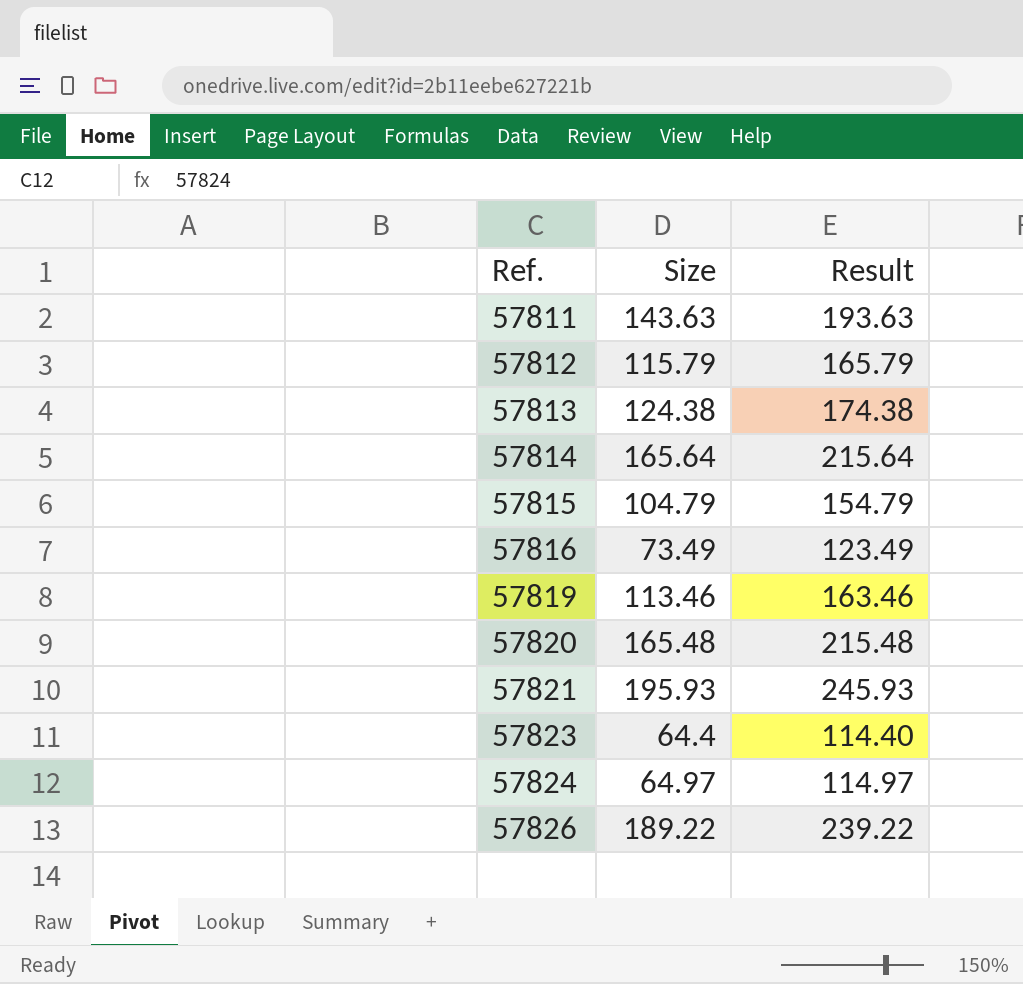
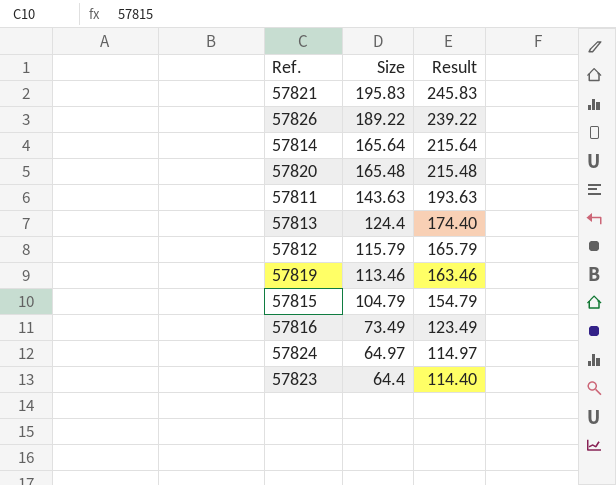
row order: Ref. ascending -> Size descending
57821 | Size: 195.93 -> 195.83
57821 | Result: 245.93 -> 245.83
57813 | Size: 124.38 -> 124.4
57813 | Result: 174.38 -> 174.40

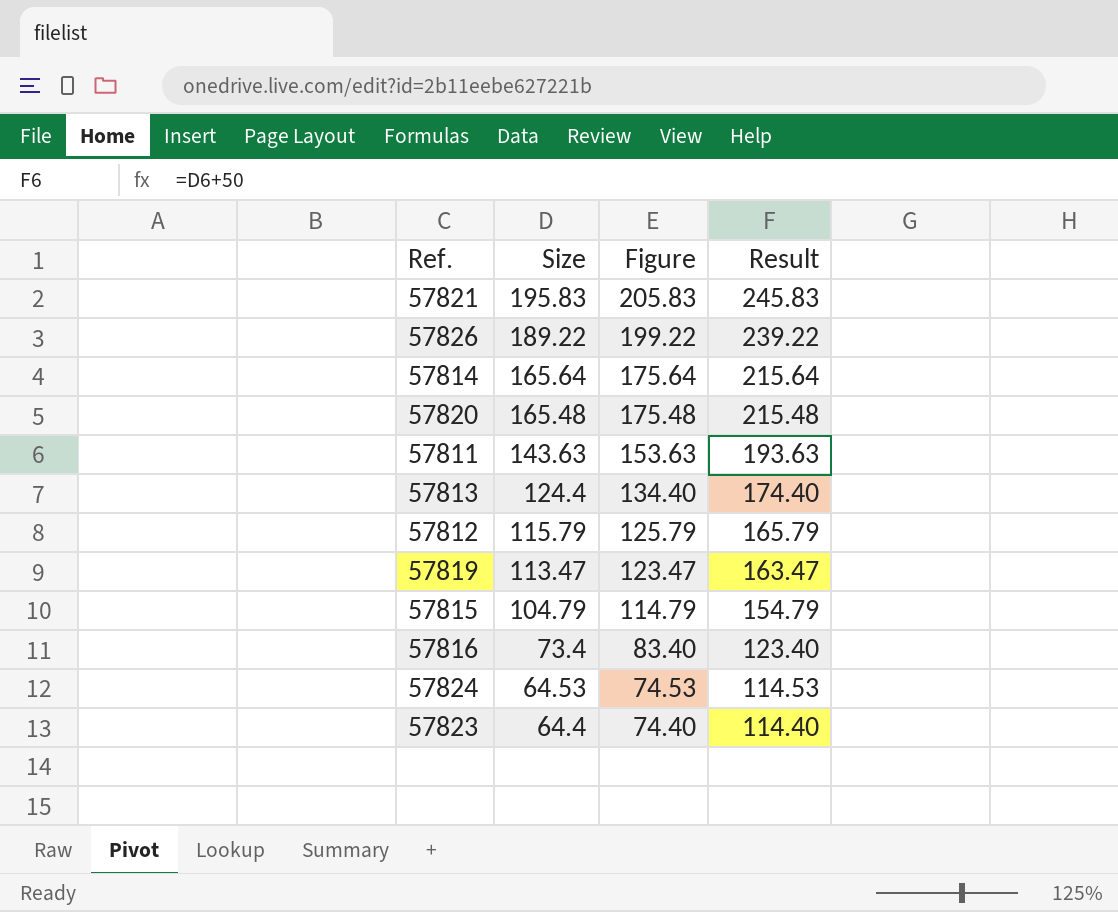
column Figure | formula: none -> [Size] + 10
57819 | Size: 113.46 -> 113.47
57819 | Result: 163.46 -> 163.47
57816 | Size: 73.49 -> 73.4
57816 | Result: 123.49 -> 123.40
57824 | Size: 64.97 -> 64.53
57824 | Result: 114.97 -> 114.53

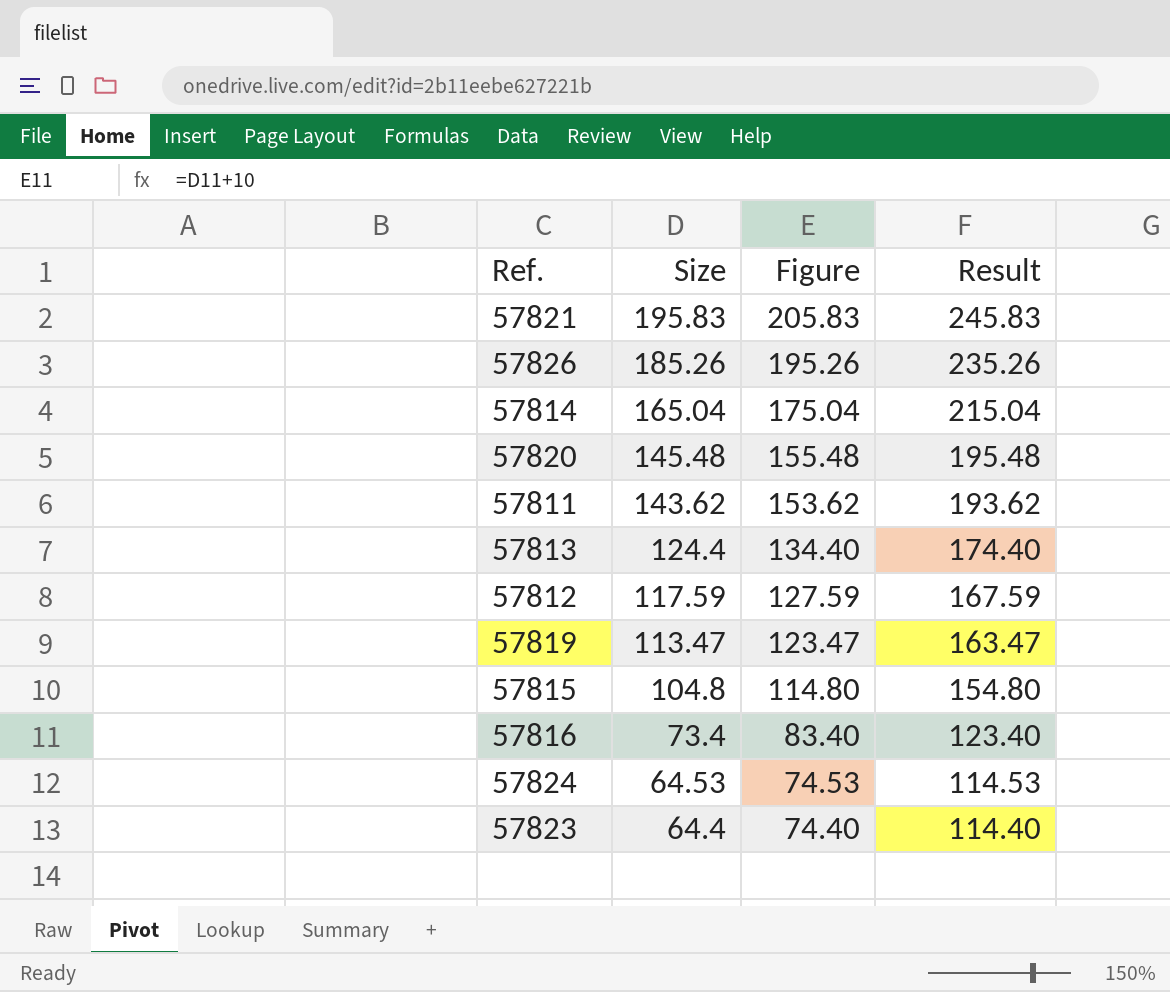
57826 | Size: 189.22 -> 185.26
57826 | Figure: 199.22 -> 195.26
57826 | Result: 239.22 -> 235.26
57814 | Size: 165.64 -> 165.04
57814 | Figure: 175.64 -> 175.04
57814 | Result: 215.64 -> 215.04
57820 | Size: 165.48 -> 145.48
57820 | Figure: 175.48 -> 155.48
57820 | Result: 215.48 -> 195.48
57811 | Size: 143.63 -> 143.62
57811 | Figure: 153.63 -> 153.62
57811 | Result: 193.63 -> 193.62
57812 | Size: 115.79 -> 117.59
57812 | Figure: 125.79 -> 127.59
57812 | Result: 165.79 -> 167.59
57815 | Size: 104.79 -> 104.8
57815 | Figure: 114.79 -> 114.80
57815 | Result: 154.79 -> 154.80

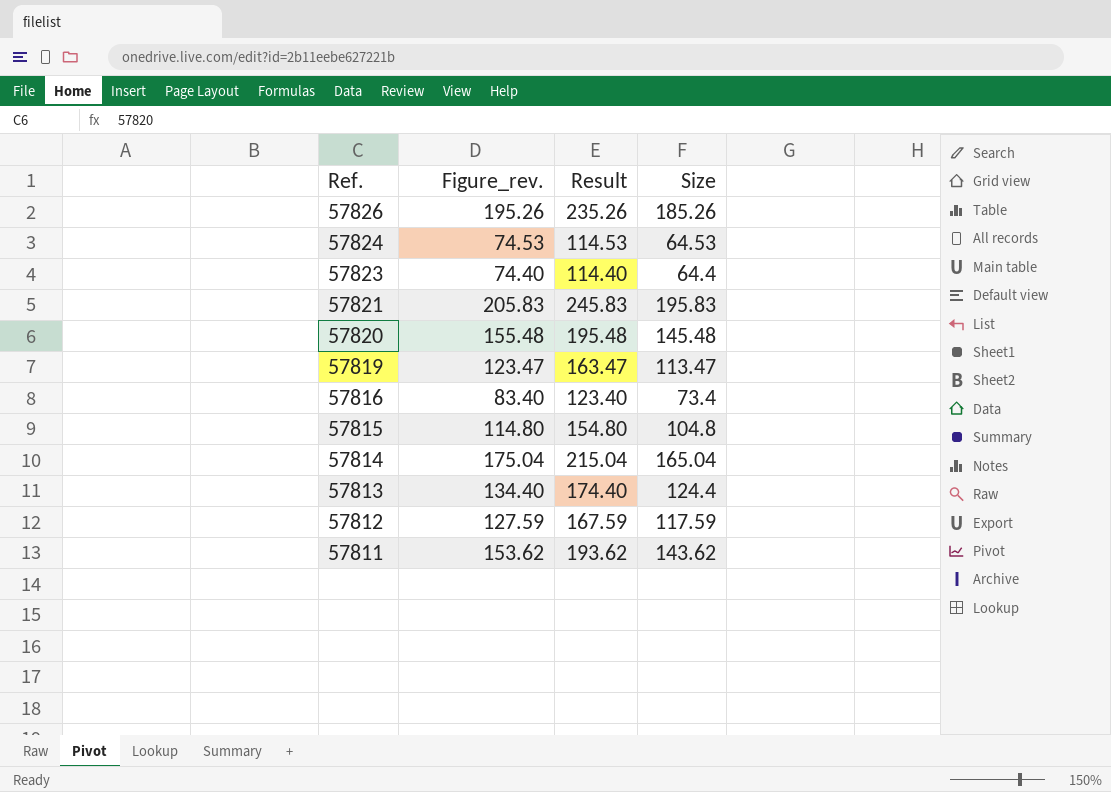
row order: Size descending -> Ref. descending
column name: Figure -> Figure_rev.
column Size | position: 2 -> 4

